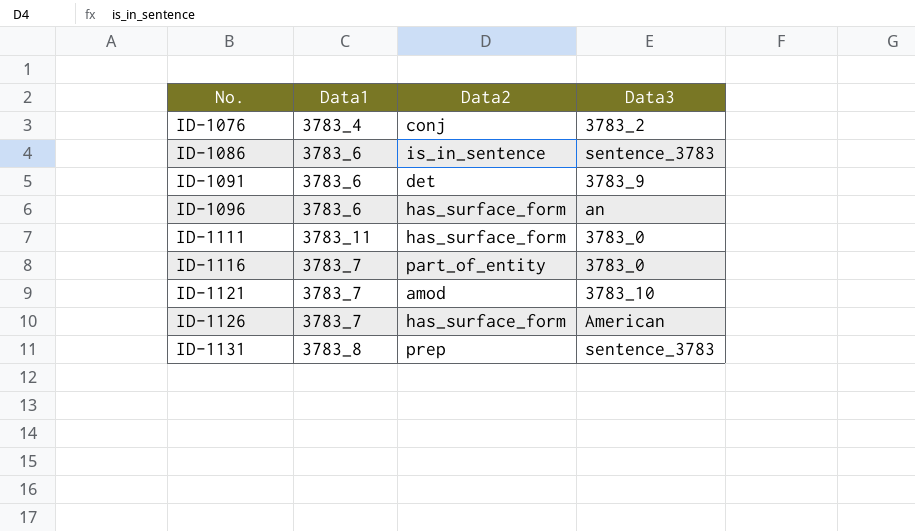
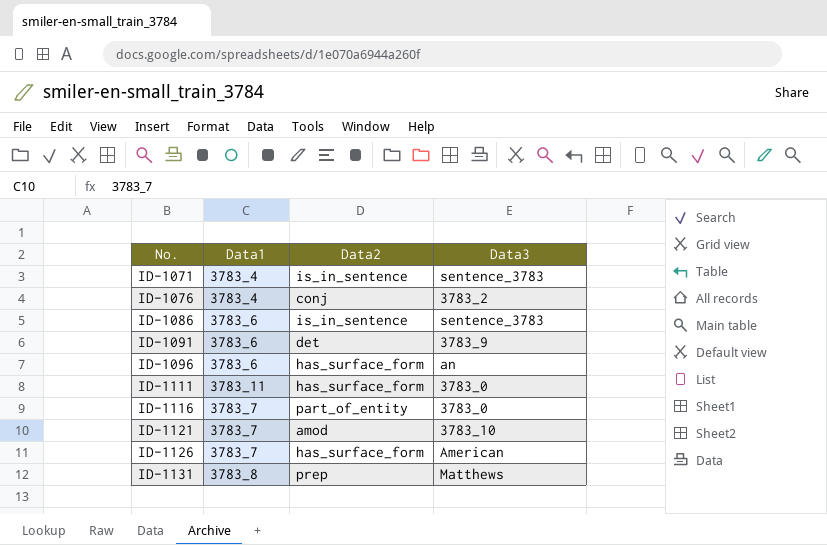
row ID-1071: none -> 3783_4 | is_in_sentence | sentence_3783
ID-1131 | Data3: sentence_3783 -> Matthews

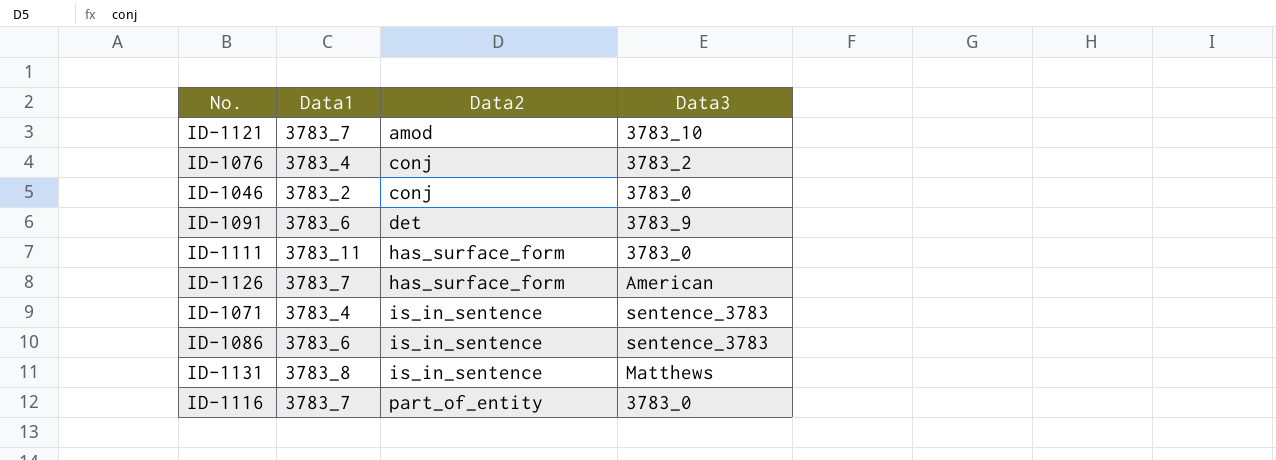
row order: No. ascending -> Data2 ascending
row ID-1096: 3783_6 | has_surface_form | an -> none
row ID-1046: none -> 3783_2 | conj | 3783_0
ID-1131 | Data2: prep -> is_in_sentence

